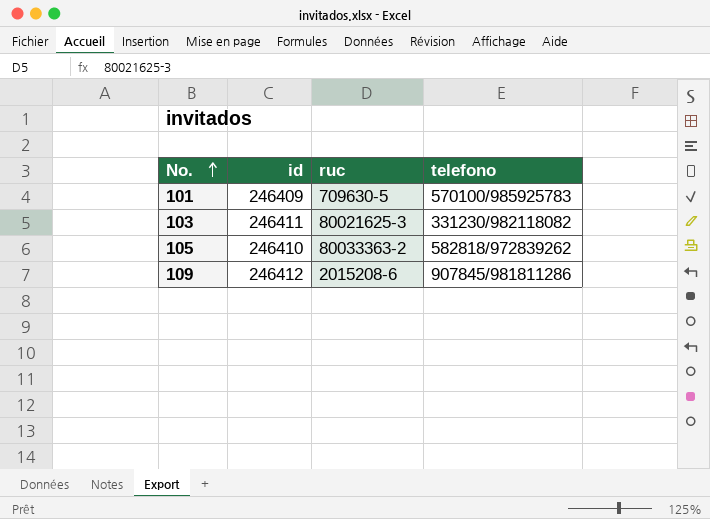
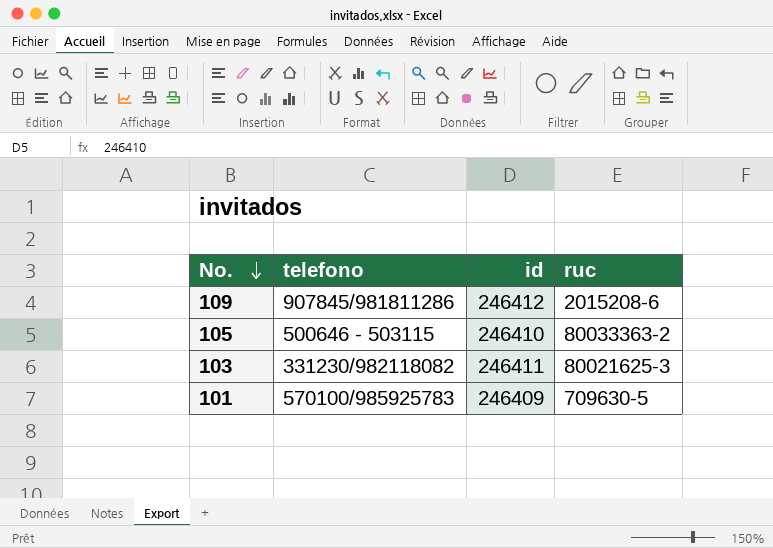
row order: No. ascending -> No. descending
column telefono | position: 4 -> 2
105 | telefono: 582818/972839262 -> 500646 - 503115

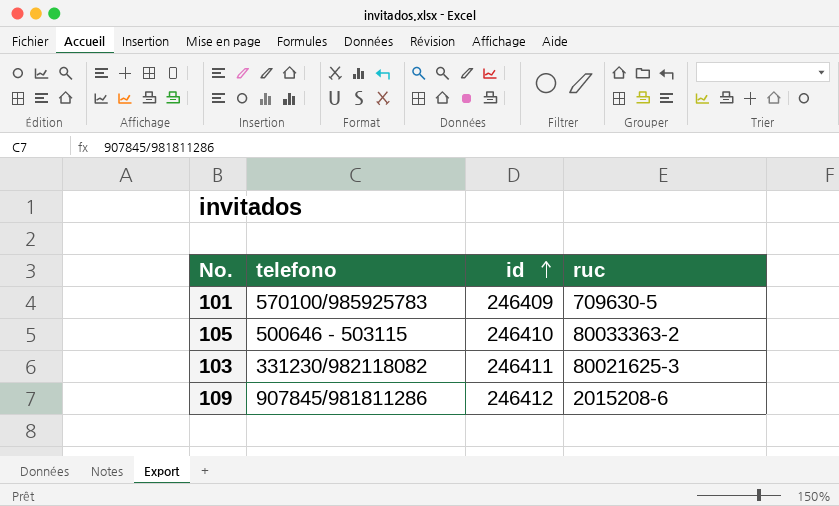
row order: No. descending -> id ascending

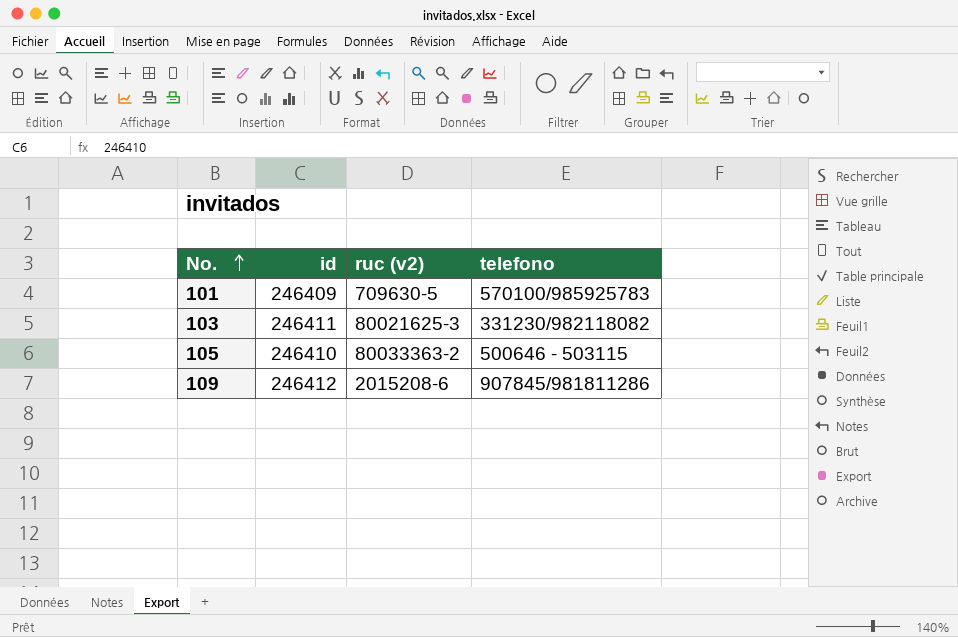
row order: id ascending -> No. ascending
column name: ruc -> ruc (v2)
column telefono | position: 2 -> 4

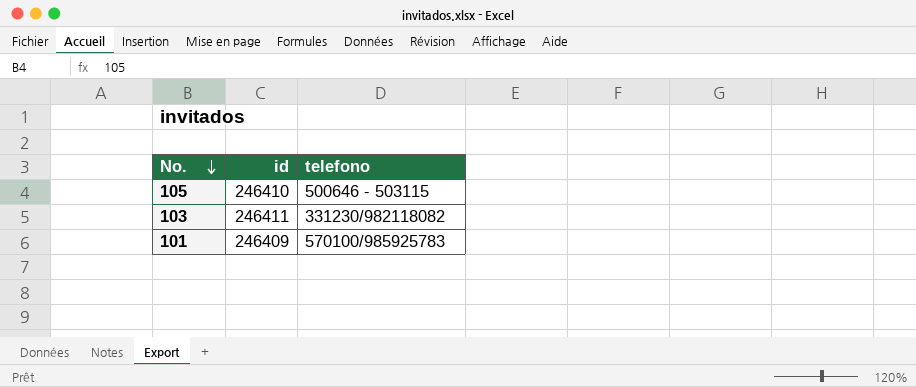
row order: No. ascending -> No. descending
column ruc (v2) | position: 3 -> none
row 109: 246412 | 2015208-6 | 907845/981811286 -> none

